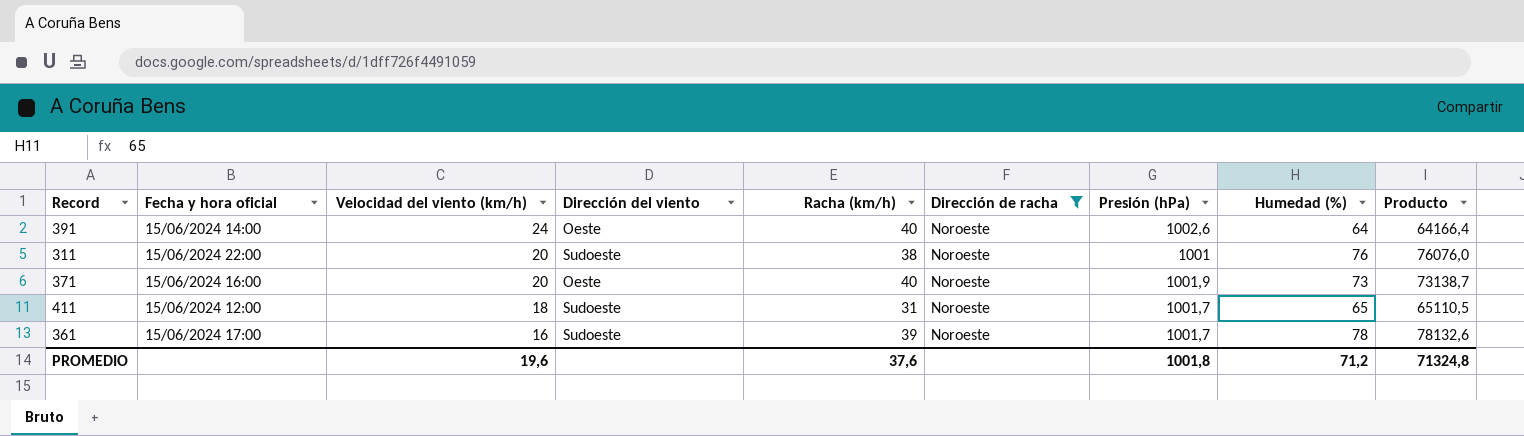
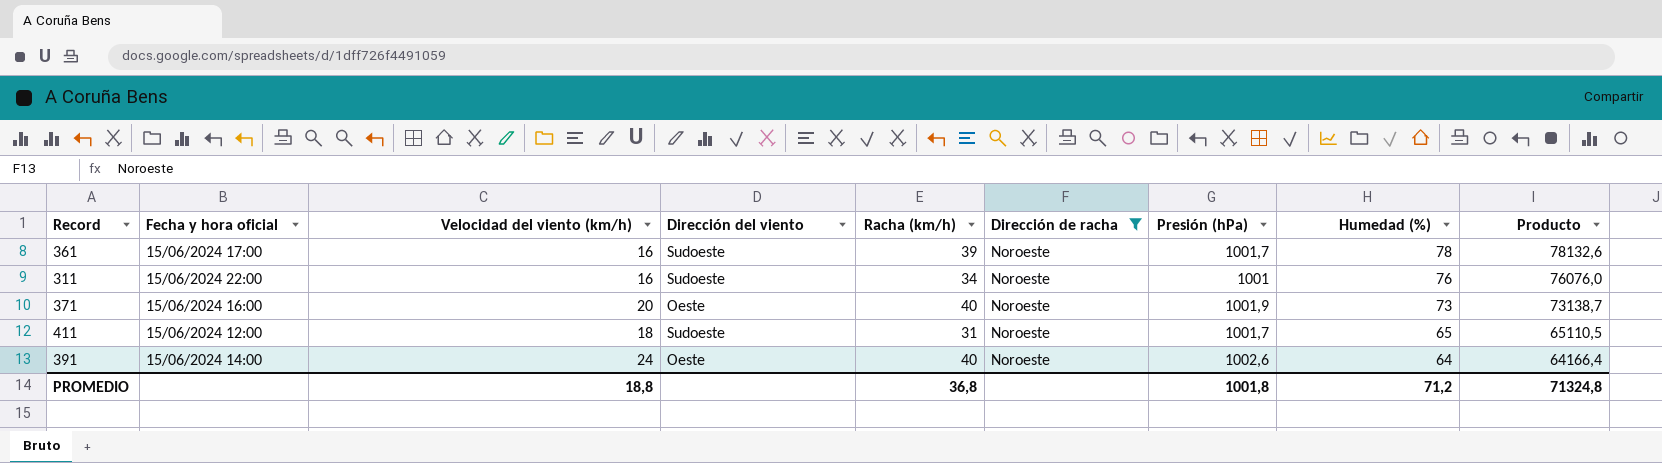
row order: Velocidad del viento (km/h) descending -> Humedad (%) descending
311 | Velocidad del viento (km/h): 20 -> 16
311 | Racha (km/h): 38 -> 34
PROMEDIO | Velocidad del viento (km/h): 19,6 -> 18,8
PROMEDIO | Racha (km/h): 37,6 -> 36,8

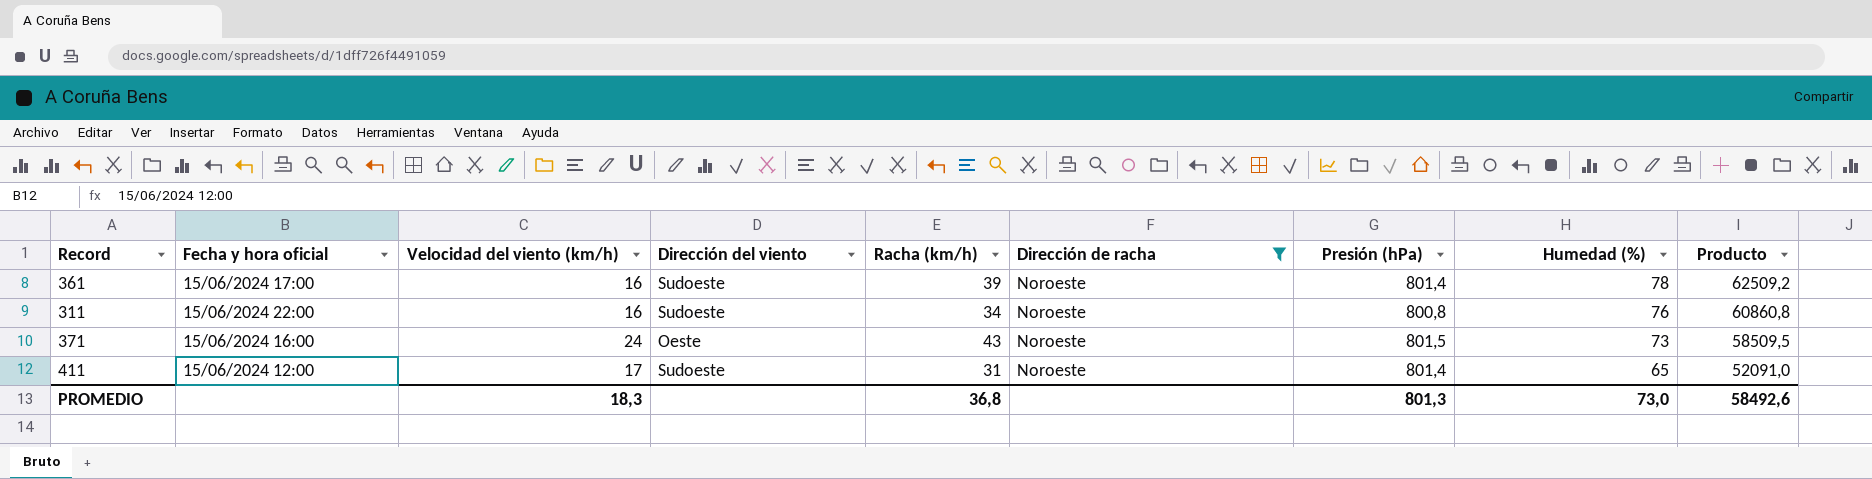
row 391: 15/06/2024 14:00 | 24 | Oeste | 40 | Noroeste | 1002,6 | 64 | 64166,4 -> none
361 | Presión (hPa): 1001,7 -> 801,4
361 | Producto: 78132,6 -> 62509,2
311 | Presión (hPa): 1001 -> 800,8
311 | Producto: 76076,0 -> 60860,8
371 | Velocidad del viento (km/h): 20 -> 24
371 | Racha (km/h): 40 -> 43
371 | Presión (hPa): 1001,9 -> 801,5
371 | Producto: 73138,7 -> 58509,5
411 | Velocidad del viento (km/h): 18 -> 17
411 | Presión (hPa): 1001,7 -> 801,4
411 | Producto: 65110,5 -> 52091,0
PROMEDIO | Velocidad del viento (km/h): 18,8 -> 18,3
PROMEDIO | Presión (hPa): 1001,8 -> 801,3
PROMEDIO | Humedad (%): 71,2 -> 73,0
PROMEDIO | Producto: 71324,8 -> 58492,6

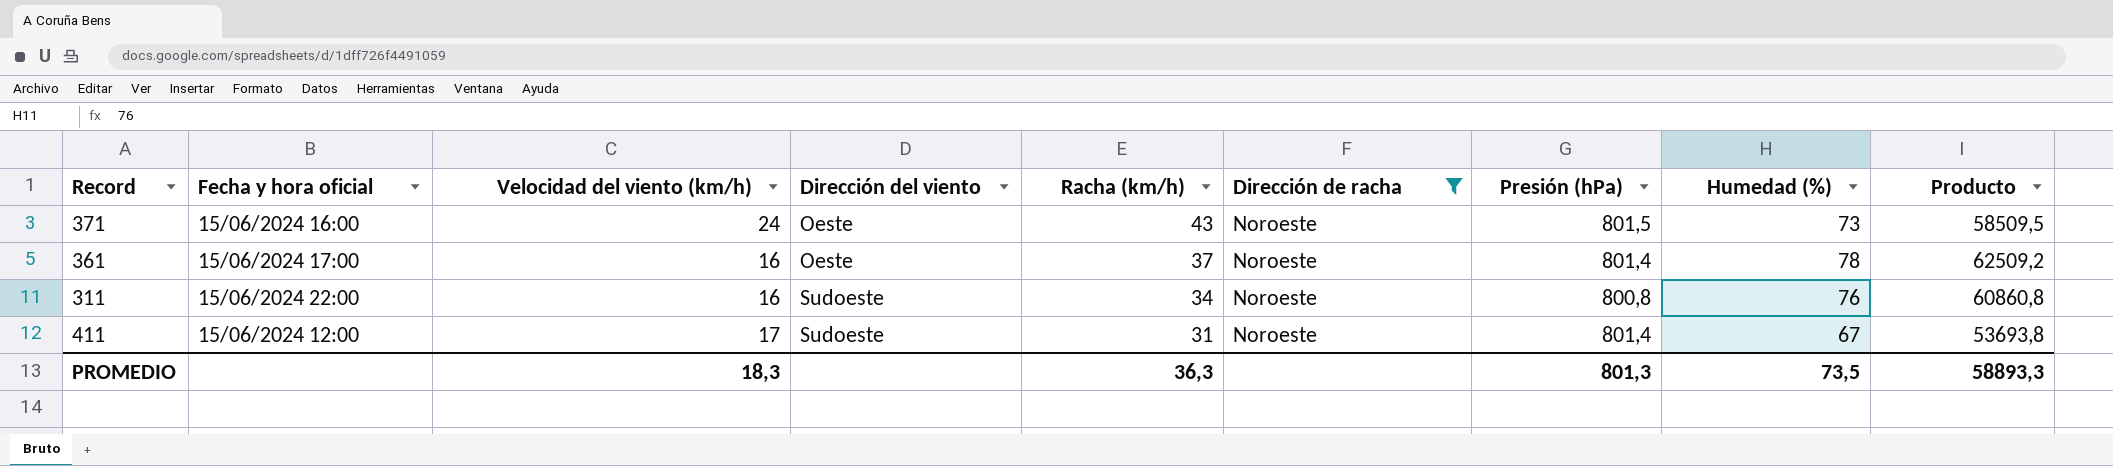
row order: Humedad (%) descending -> Dirección del viento ascending
361 | Dirección del viento: Sudoeste -> Oeste
361 | Racha (km/h): 39 -> 37
411 | Humedad (%): 65 -> 67
411 | Producto: 52091,0 -> 53693,8
PROMEDIO | Racha (km/h): 36,8 -> 36,3
PROMEDIO | Humedad (%): 73,0 -> 73,5
PROMEDIO | Producto: 58492,6 -> 58893,3

